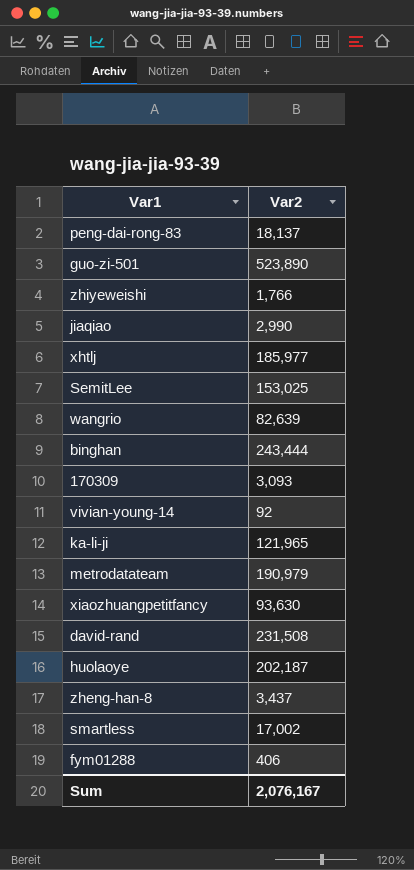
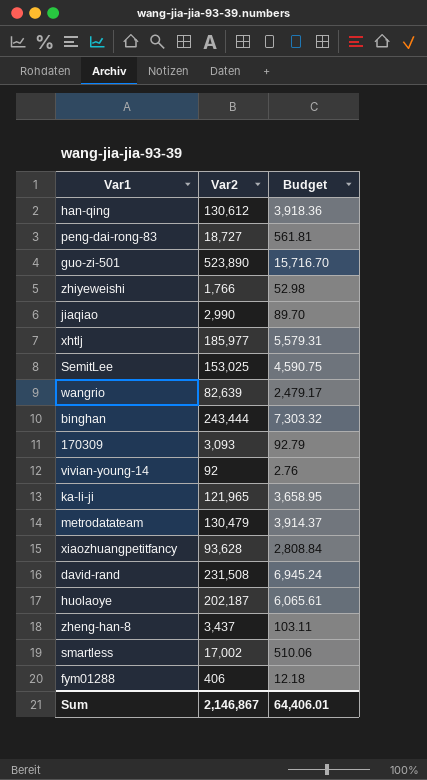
column Budget | formula: none -> [Var2] * 0.03
row han-qing: none -> 130,612 | 3,918.36
peng-dai-rong-83 | Var2: 18,137 -> 18,727
metrodatateam | Var2: 190,979 -> 130,479
xiaozhuangpetitfancy | Var2: 93,630 -> 93,628
Sum | Var2: 2,076,167 -> 2,146,867

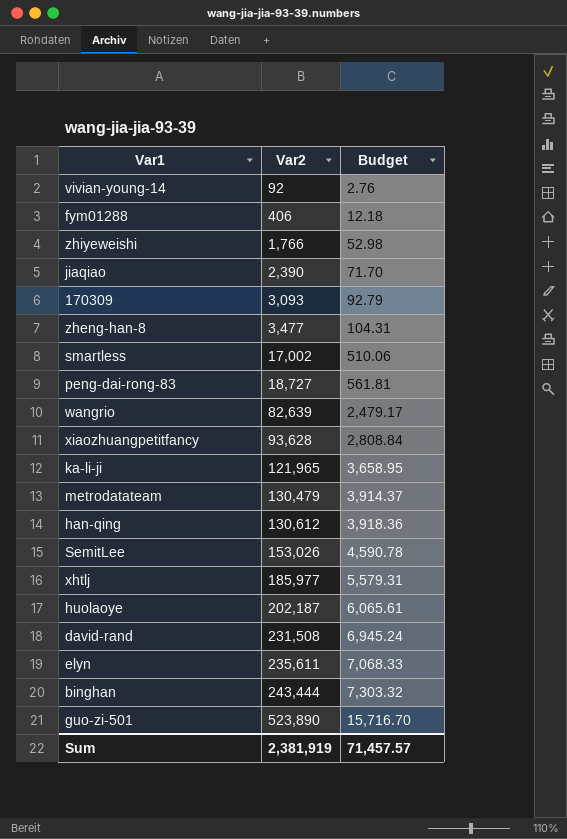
row order: none -> Var2 ascending
jiaqiao | Var2: 2,990 -> 2,390
jiaqiao | Budget: 89.70 -> 71.70
zheng-han-8 | Var2: 3,437 -> 3,477
zheng-han-8 | Budget: 103.11 -> 104.31
SemitLee | Var2: 153,025 -> 153,026
SemitLee | Budget: 4,590.75 -> 4,590.78
row elyn: none -> 235,611 | 7,068.33
Sum | Var2: 2,146,867 -> 2,381,919
Sum | Budget: 64,406.01 -> 71,457.57

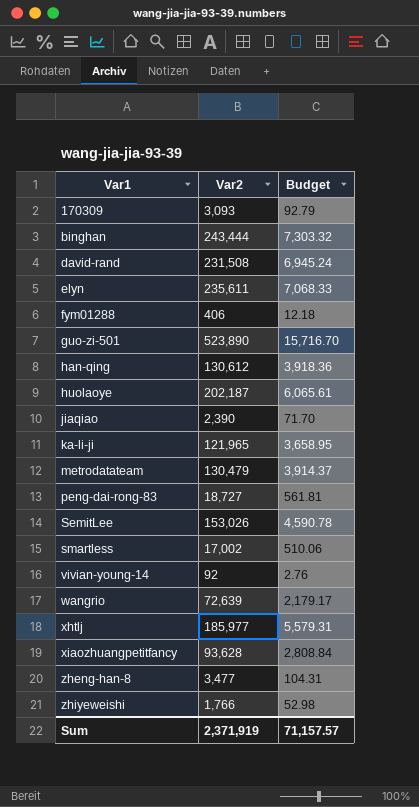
row order: Var2 ascending -> Var1 ascending
wangrio | Var2: 82,639 -> 72,639
wangrio | Budget: 2,479.17 -> 2,179.17
Sum | Var2: 2,381,919 -> 2,371,919
Sum | Budget: 71,457.57 -> 71,157.57

